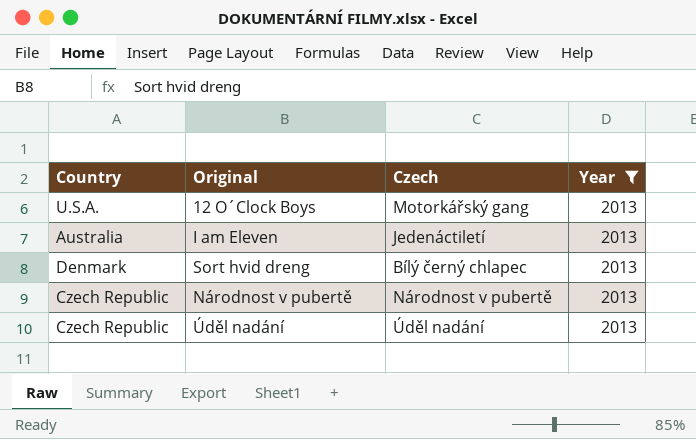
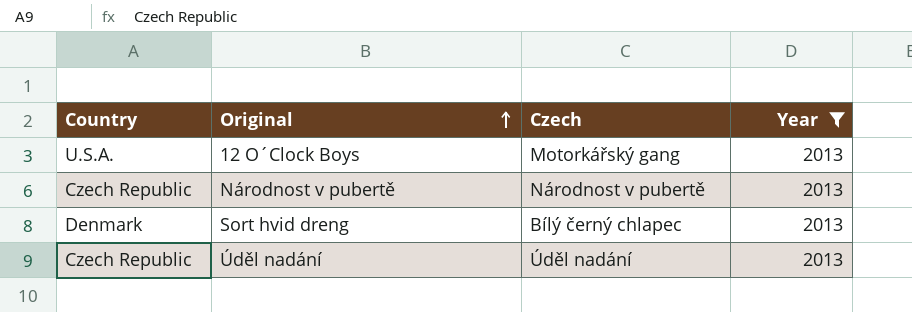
row order: none -> Original ascending
row I am Eleven: Australia | Jedenáctiletí | 2013 -> none

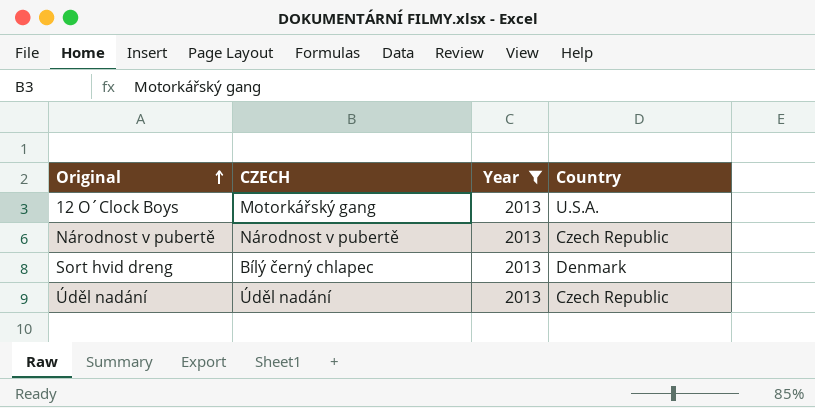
column name: Czech -> CZECH
column Country | position: 1 -> 4

